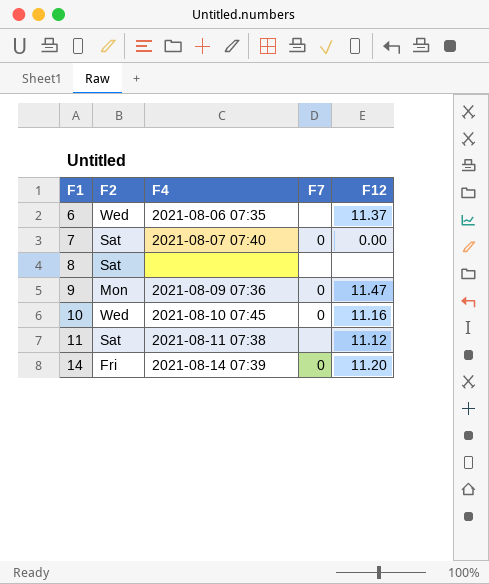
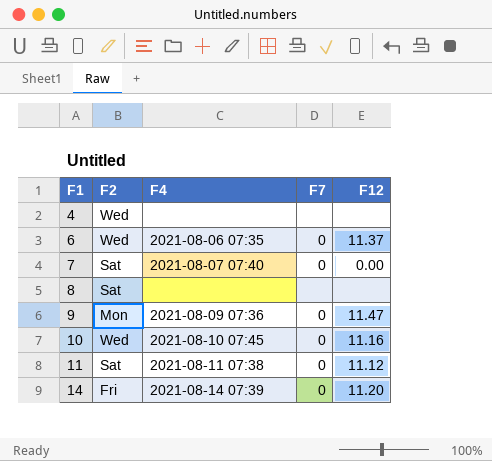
row 4: none -> Wed | none | none | none
6 | F7: none -> 0
11 | F7: none -> 0

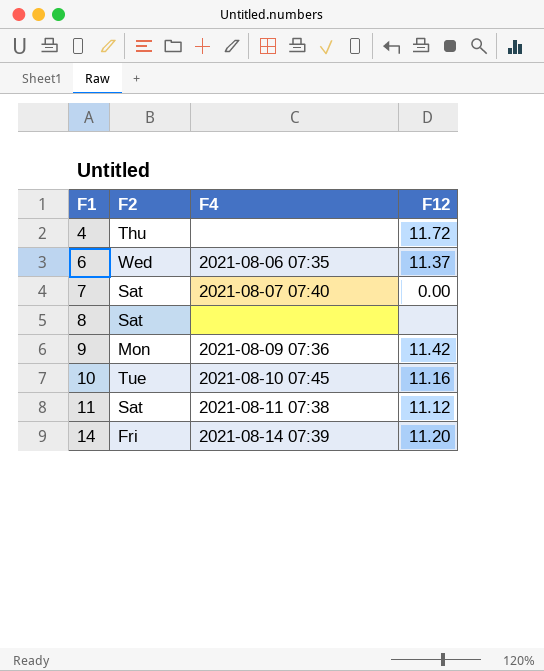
column F7 | position: 4 -> none
4 | F2: Wed -> Thu
4 | F12: none -> 11.72
9 | F12: 11.47 -> 11.42
10 | F2: Wed -> Tue

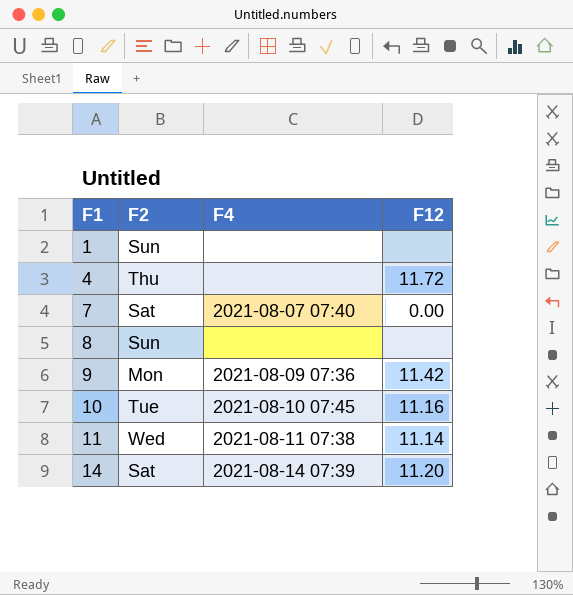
row 6: Wed | 2021-08-06 07:35 | 11.37 -> none
row 1: none -> Sun | none | none
8 | F2: Sat -> Sun
11 | F2: Sat -> Wed
11 | F12: 11.12 -> 11.14
14 | F2: Fri -> Sat

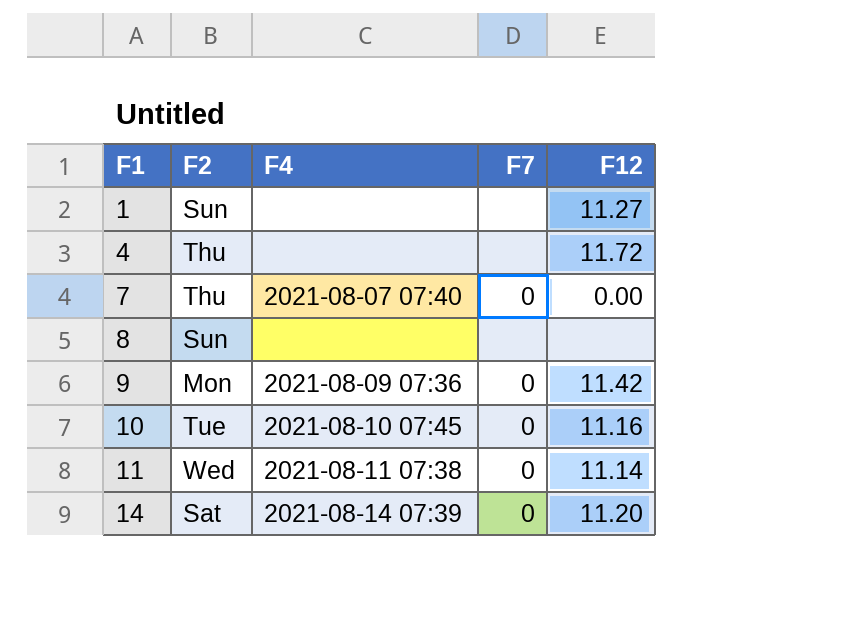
column F7 | position: none -> 4
1 | F12: none -> 11.27
7 | F2: Sat -> Thu

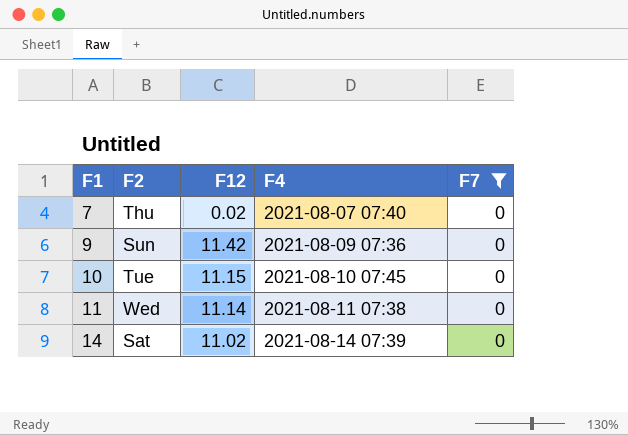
filter: none -> F7 = 0
column F12 | position: 5 -> 3
7 | F12: 0.00 -> 0.02
9 | F2: Mon -> Sun
10 | F12: 11.16 -> 11.15
14 | F12: 11.20 -> 11.02

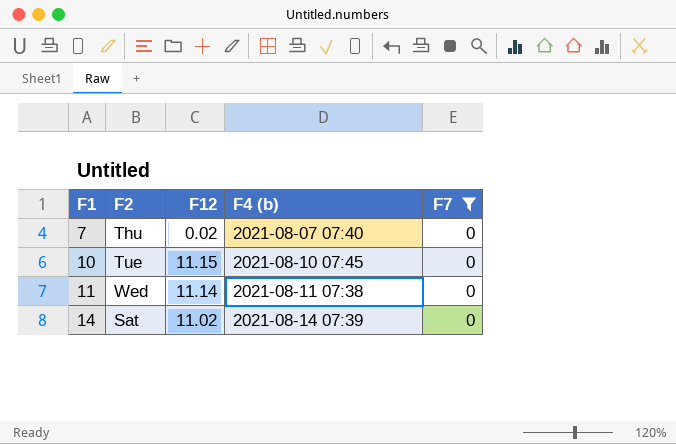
column name: F4 -> F4 (b)
row 9: Sun | 11.42 | 2021-08-09 07:36 | 0 -> none

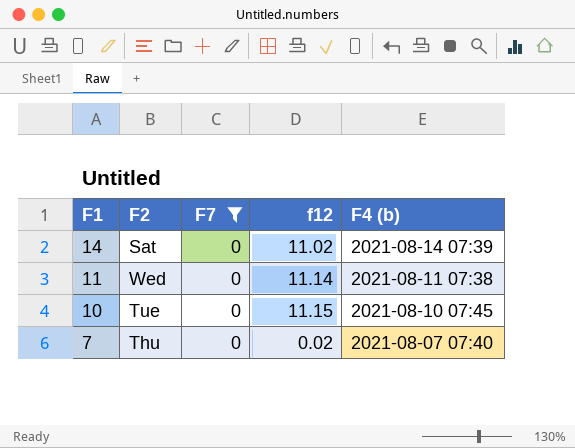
row order: F1 ascending -> F1 descending
column F7 | position: 5 -> 3
column name: F12 -> f12

